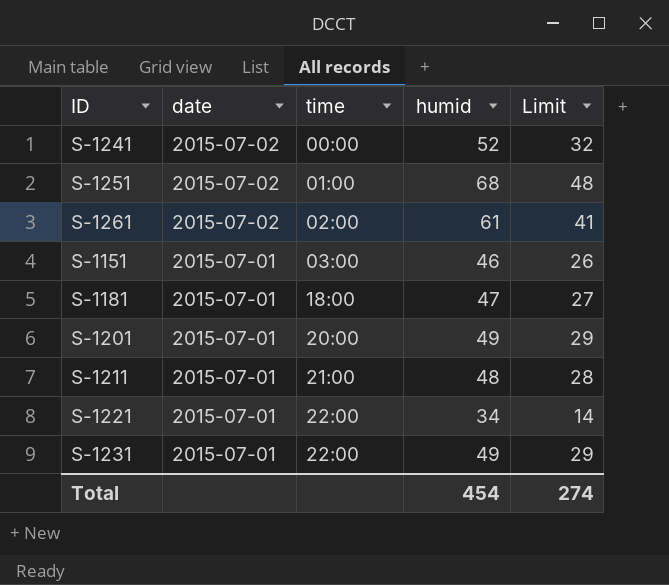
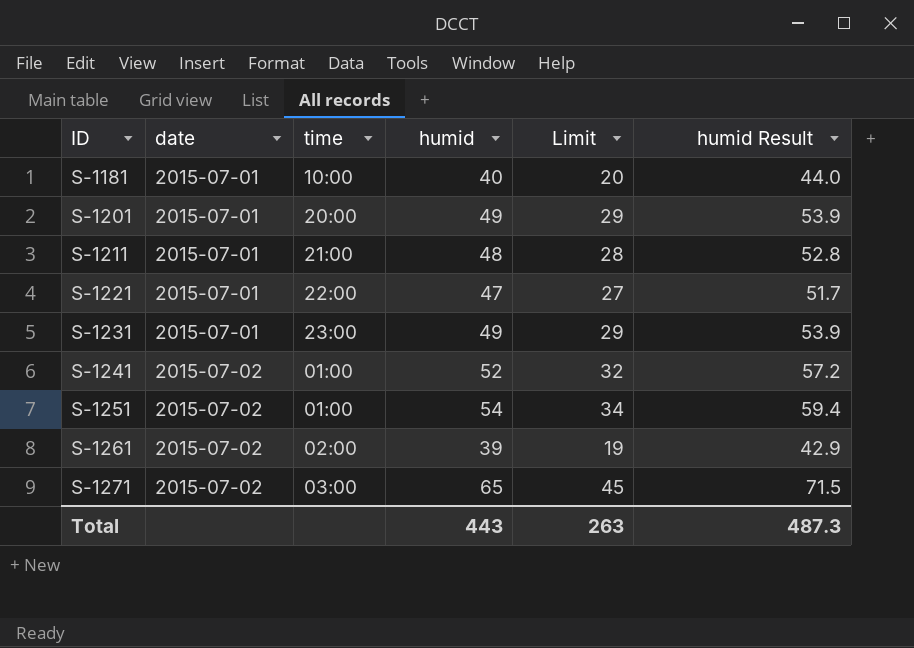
row order: date descending -> ID ascending
column humid Result | formula: none -> [humid] * 1.1
row S-1151: 2015-07-01 | 03:00 | 46 | 26 -> none
S-1181 | time: 18:00 -> 10:00
S-1181 | humid: 47 -> 40
S-1181 | Limit: 27 -> 20
S-1221 | humid: 34 -> 47
S-1221 | Limit: 14 -> 27
S-1231 | time: 22:00 -> 23:00
S-1241 | time: 00:00 -> 01:00
S-1251 | humid: 68 -> 54
S-1251 | Limit: 48 -> 34
S-1261 | humid: 61 -> 39
S-1261 | Limit: 41 -> 19
row S-1271: none -> 2015-07-02 | 03:00 | 65 | 45 | 71.5
Total | humid: 454 -> 443
Total | Limit: 274 -> 263

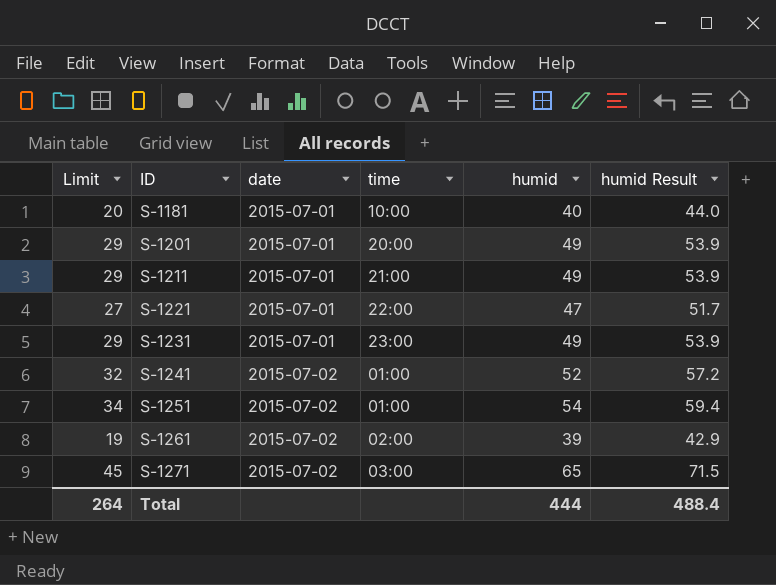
column Limit | position: 5 -> 1
S-1211 | Limit: 28 -> 29
S-1211 | humid: 48 -> 49
S-1211 | humid Result: 52.8 -> 53.9
Total | Limit: 263 -> 264
Total | humid: 443 -> 444
Total | humid Result: 487.3 -> 488.4

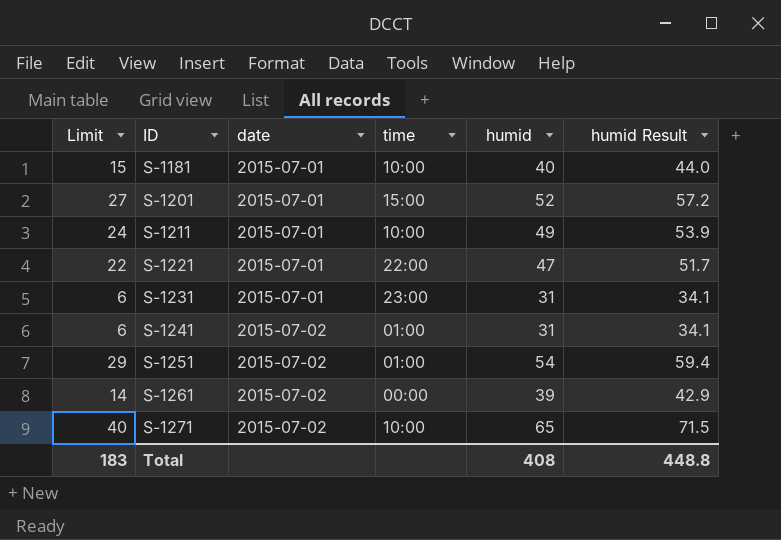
column Limit | formula: [humid] - 20 -> [humid] - 25
S-1201 | time: 20:00 -> 15:00
S-1201 | humid: 49 -> 52
S-1201 | humid Result: 53.9 -> 57.2
S-1211 | time: 21:00 -> 10:00
S-1231 | humid: 49 -> 31
S-1231 | humid Result: 53.9 -> 34.1
S-1241 | humid: 52 -> 31
S-1241 | humid Result: 57.2 -> 34.1
S-1261 | time: 02:00 -> 00:00
S-1271 | time: 03:00 -> 10:00
Total | Limit: 264 -> 183
Total | humid: 444 -> 408
Total | humid Result: 488.4 -> 448.8

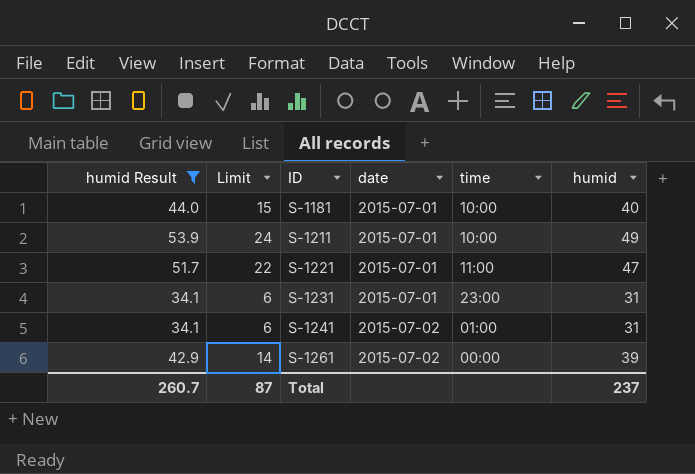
filter: none -> humid Result <= 53.9
column humid Result | position: 6 -> 1
S-1221 | time: 22:00 -> 11:00
Total | humid Result: 448.8 -> 260.7
Total | Limit: 183 -> 87
Total | humid: 408 -> 237

